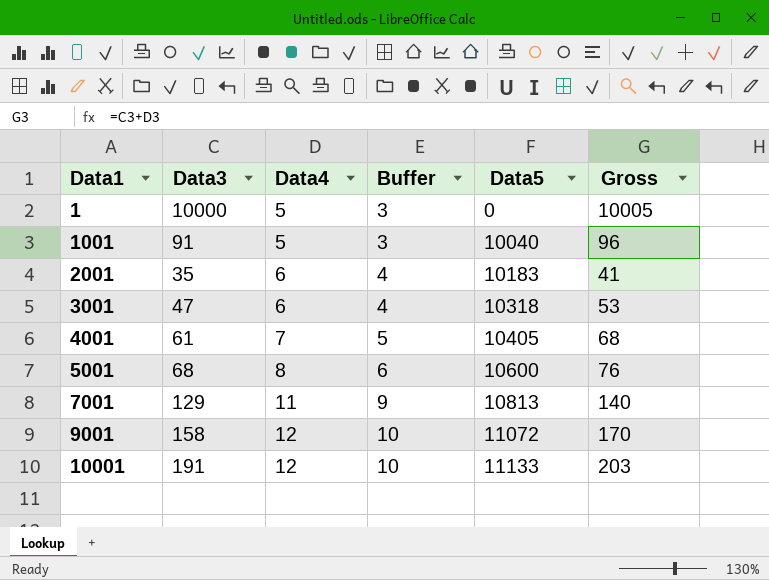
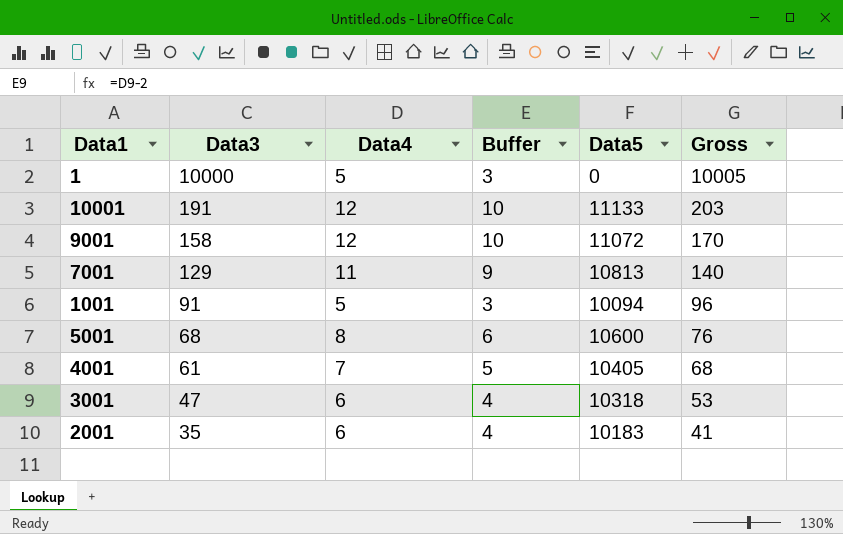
row order: Data1 ascending -> Data3 descending
1001 | Data5: 10040 -> 10094

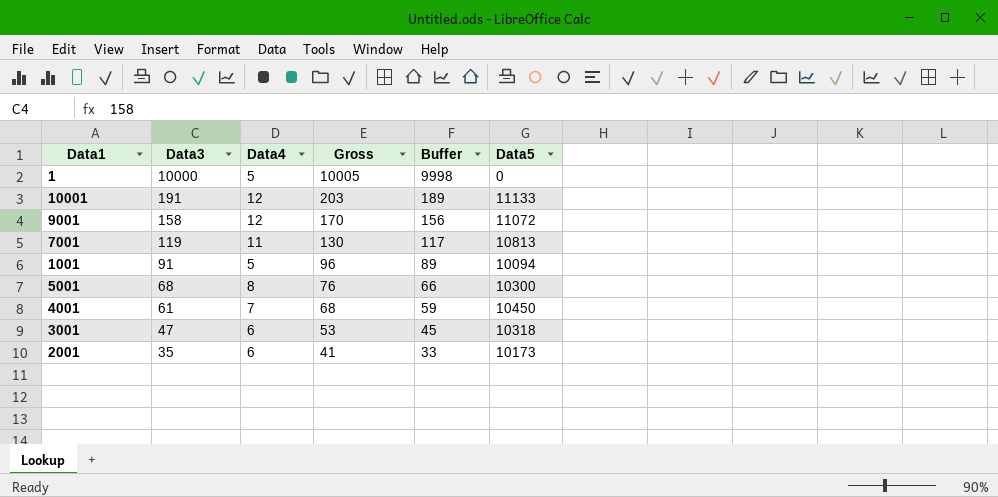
column Gross | position: 6 -> 4
column Buffer | formula: [Data4] - 2 -> [Data3] - 2
7001 | Data3: 129 -> 119
7001 | Gross: 140 -> 130
5001 | Data5: 10600 -> 10300
4001 | Data5: 10405 -> 10450
2001 | Data5: 10183 -> 10173

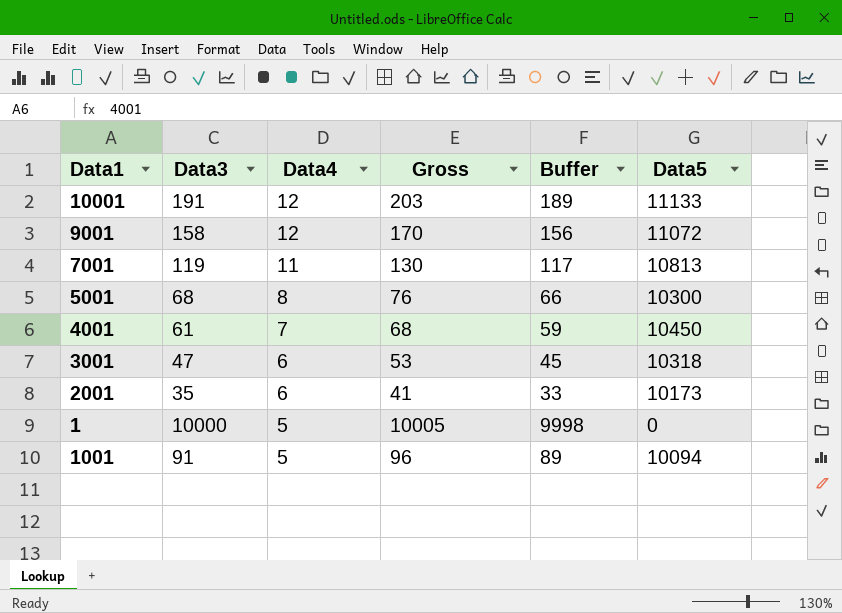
row order: Data3 descending -> Data4 descending

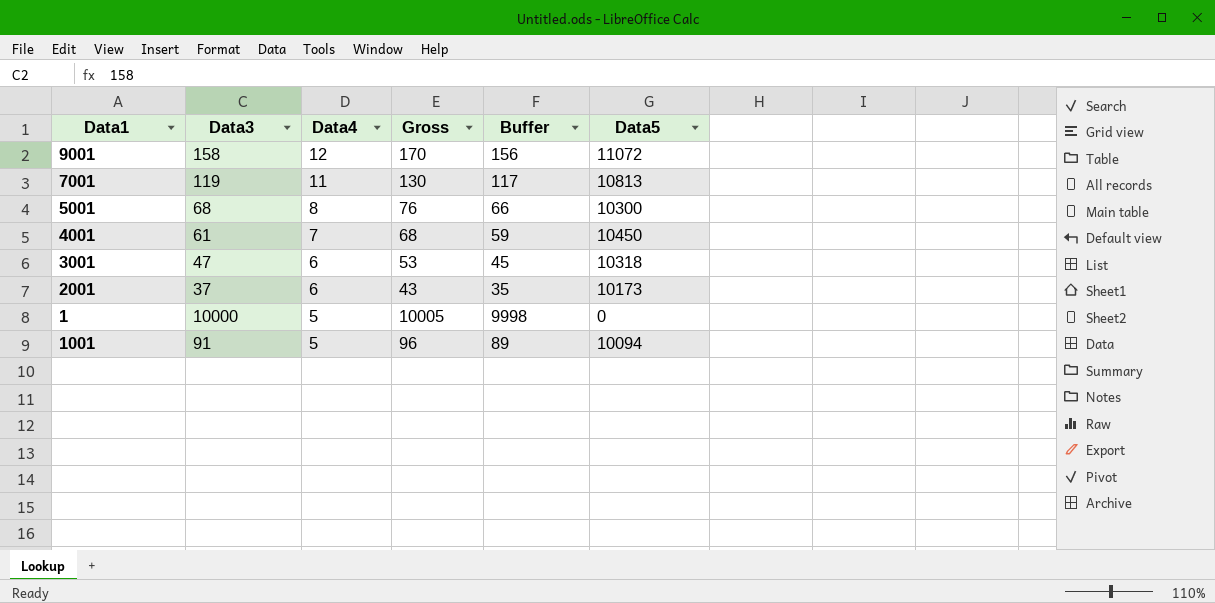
row 10001: 191 | 12 | 203 | 189 | 11133 -> none
2001 | Data3: 35 -> 37
2001 | Gross: 41 -> 43
2001 | Buffer: 33 -> 35

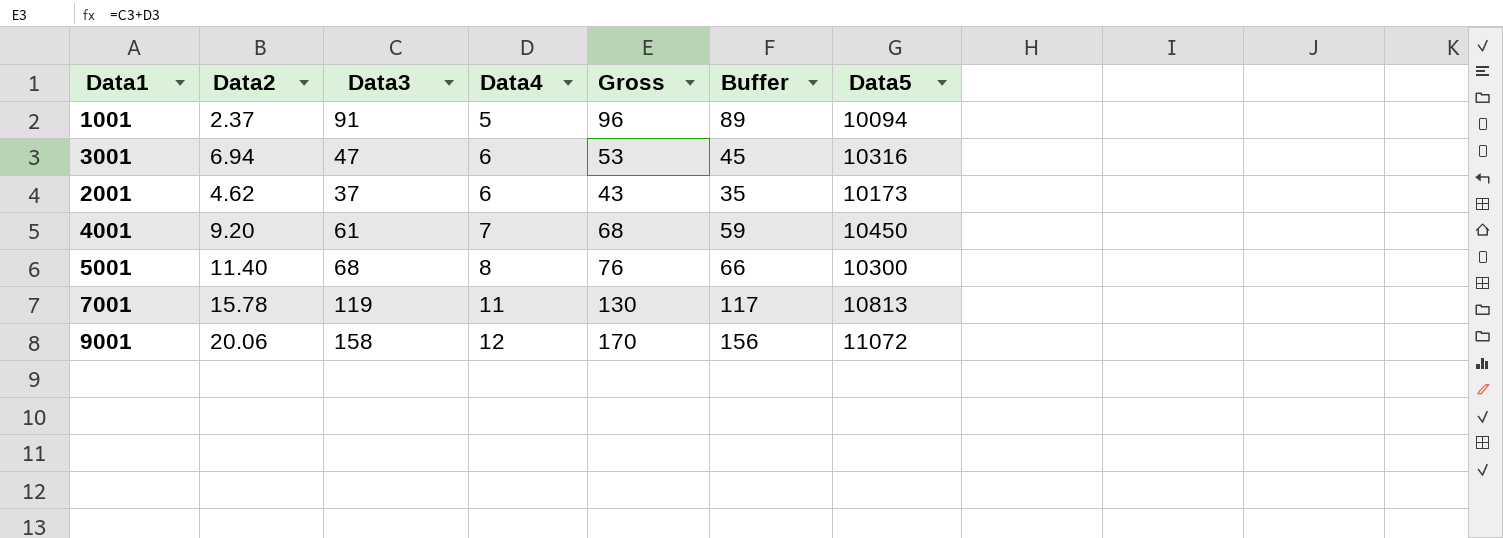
row order: Data4 descending -> Data4 ascending
column Data2 | position: none -> 2
row 1: 10000 | 5 | 10005 | 9998 | 0 -> none
3001 | Data5: 10318 -> 10316

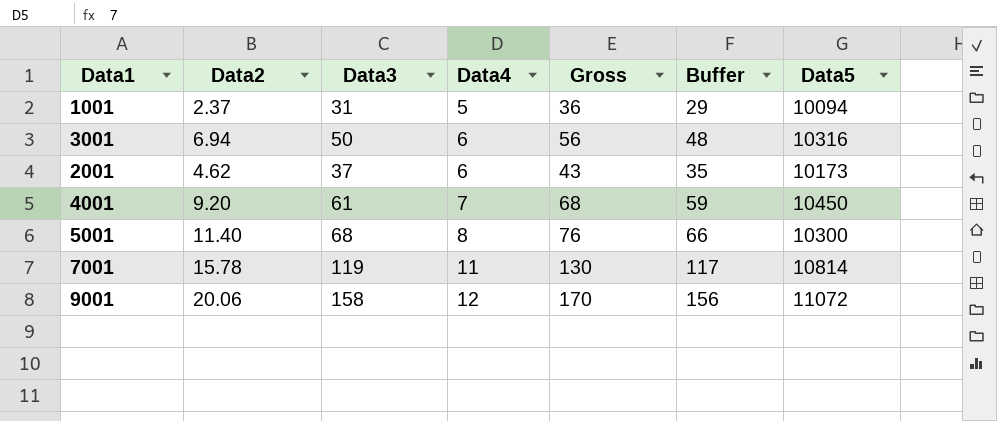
1001 | Data3: 91 -> 31
1001 | Gross: 96 -> 36
1001 | Buffer: 89 -> 29
3001 | Data3: 47 -> 50
3001 | Gross: 53 -> 56
3001 | Buffer: 45 -> 48
7001 | Data5: 10813 -> 10814

